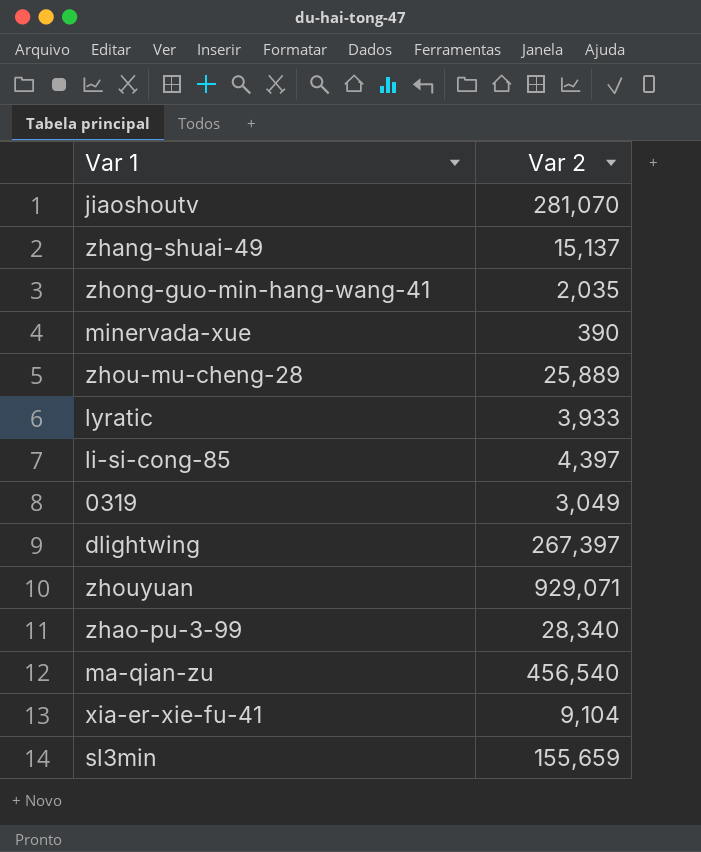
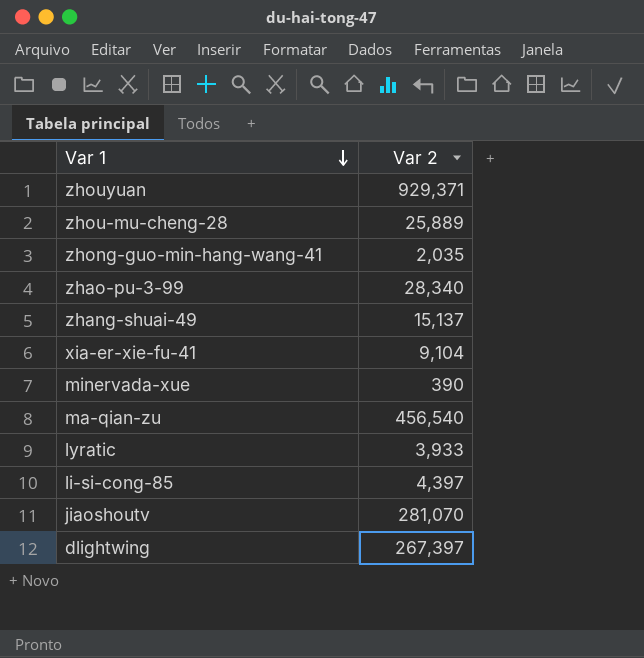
row order: none -> Var 1 descending
row 0319: 3,049 -> none
row sl3min: 155,659 -> none
zhouyuan | Var 2: 929,071 -> 929,371

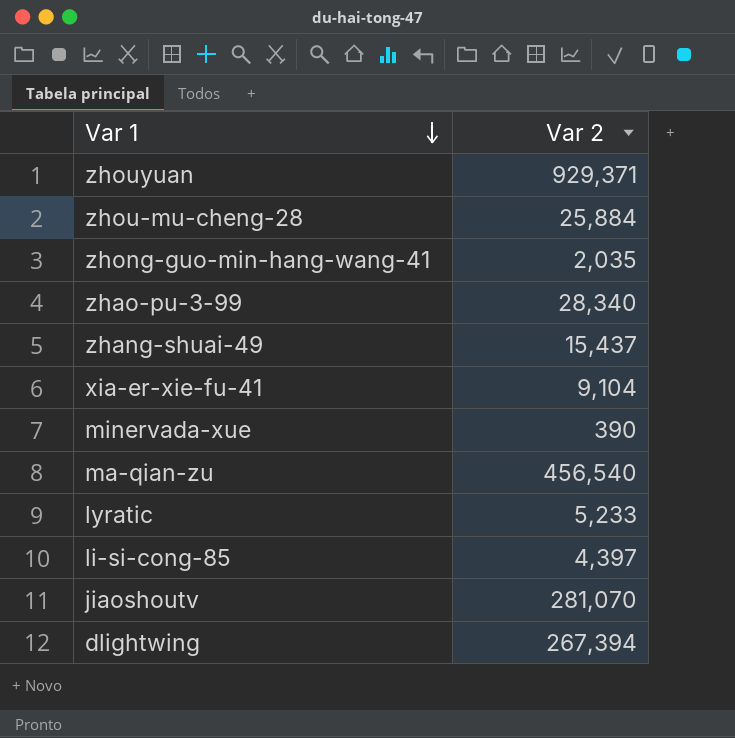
zhou-mu-cheng-28 | Var 2: 25,889 -> 25,884
zhang-shuai-49 | Var 2: 15,137 -> 15,437
lyratic | Var 2: 3,933 -> 5,233
dlightwing | Var 2: 267,397 -> 267,394

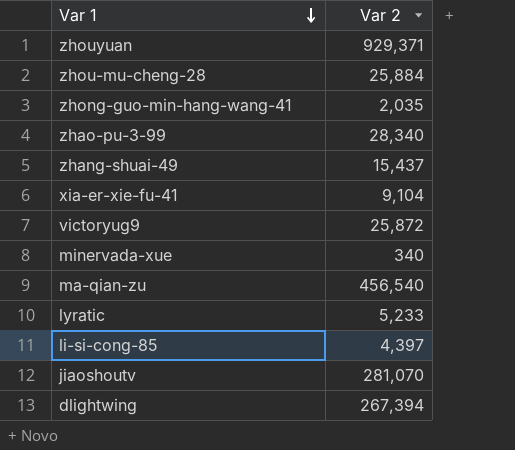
row victoryug9: none -> 25,872
minervada-xue | Var 2: 390 -> 340

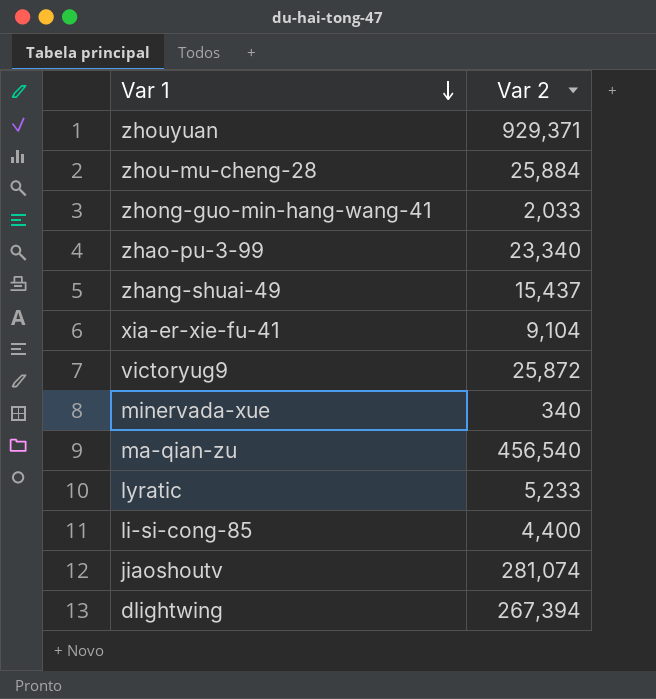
zhong-guo-min-hang-wang-41 | Var 2: 2,035 -> 2,033
zhao-pu-3-99 | Var 2: 28,340 -> 23,340
li-si-cong-85 | Var 2: 4,397 -> 4,400
jiaoshoutv | Var 2: 281,070 -> 281,074

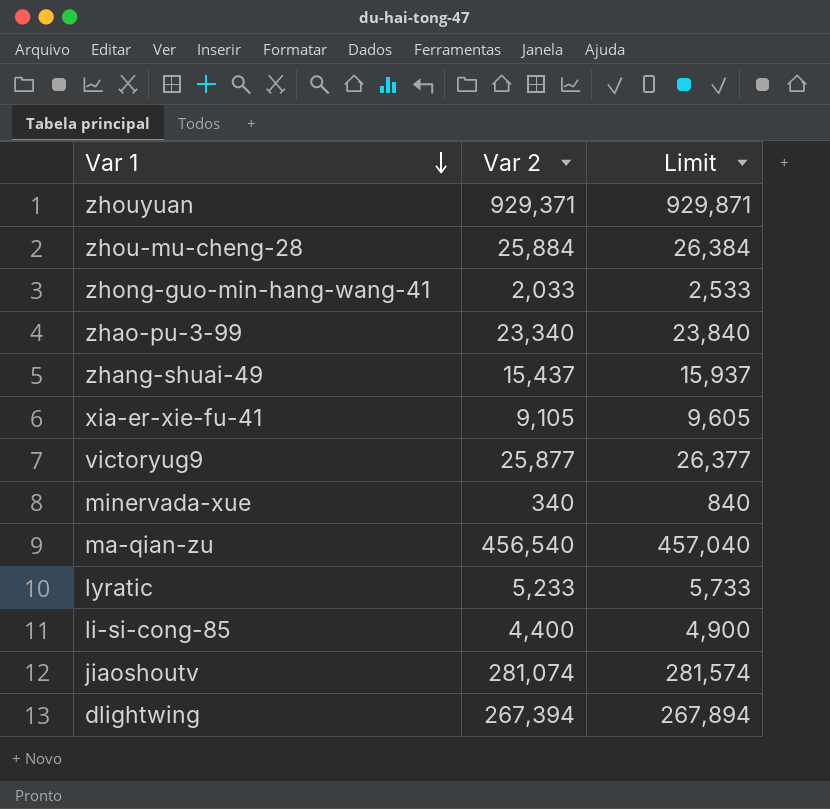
column Limit | formula: none -> [Var 2] + 500
xia-er-xie-fu-41 | Var 2: 9,104 -> 9,105
victoryug9 | Var 2: 25,872 -> 25,877

